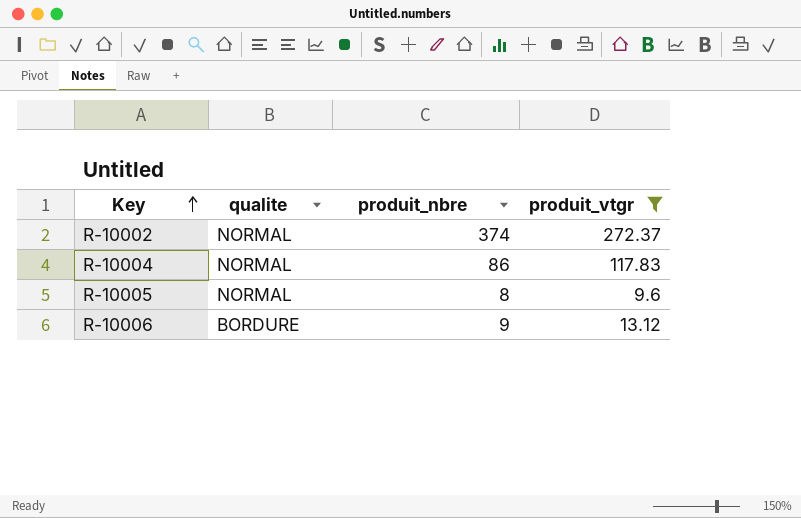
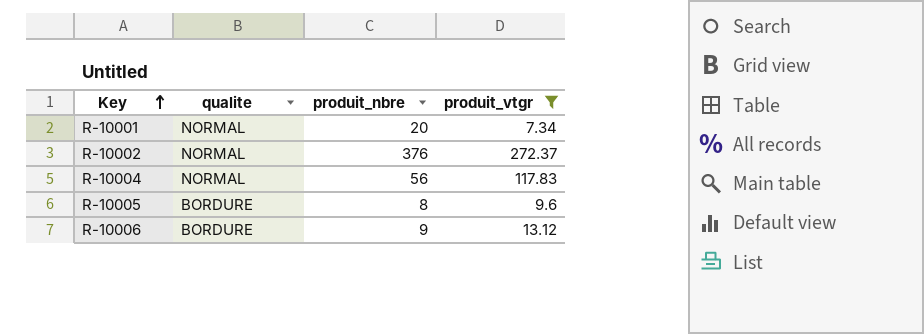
row R-10001: none -> NORMAL | 20 | 7.34
R-10002 | produit_nbre: 374 -> 376
R-10004 | produit_nbre: 86 -> 56
R-10005 | qualite: NORMAL -> BORDURE

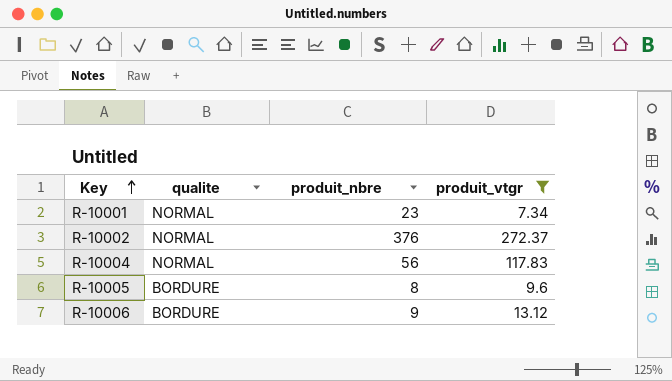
R-10001 | produit_nbre: 20 -> 23

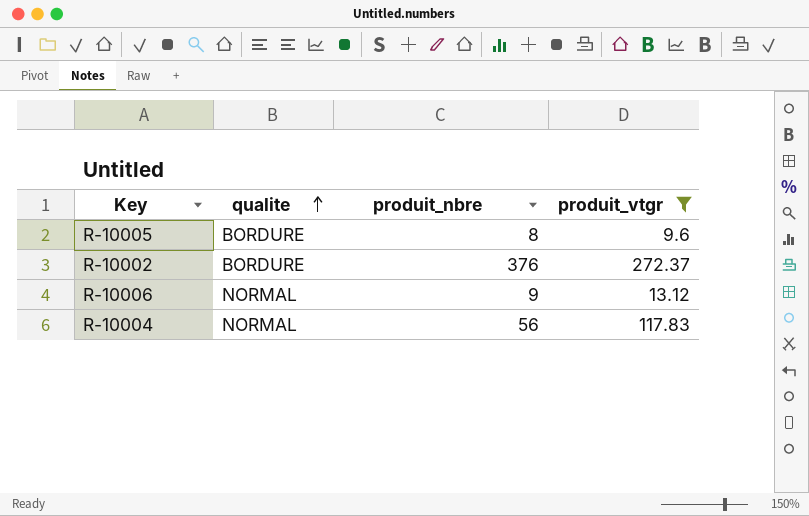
row order: Key ascending -> qualite ascending
row R-10001: NORMAL | 23 | 7.34 -> none
R-10002 | qualite: NORMAL -> BORDURE
R-10006 | qualite: BORDURE -> NORMAL

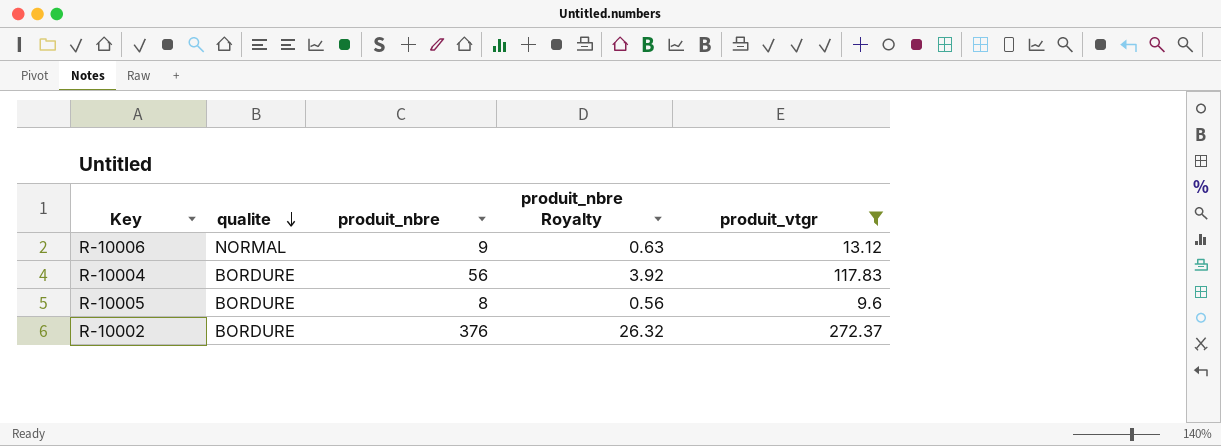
row order: qualite ascending -> qualite descending
column produit_nbre Royalty | formula: none -> [produit_nbre] * 0.07
R-10004 | qualite: NORMAL -> BORDURE

